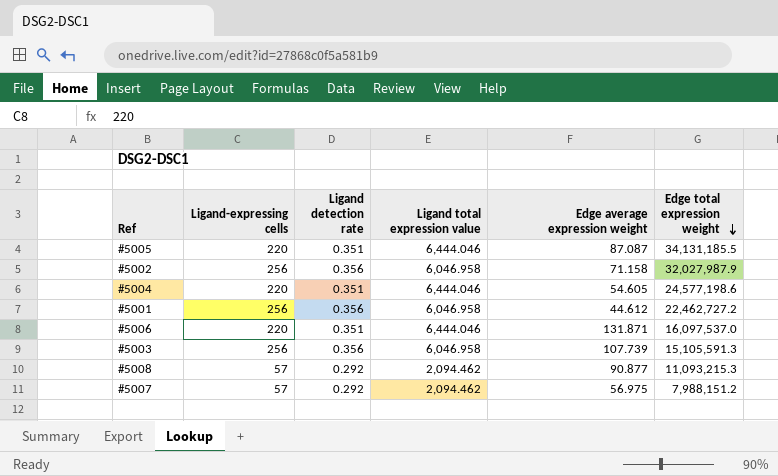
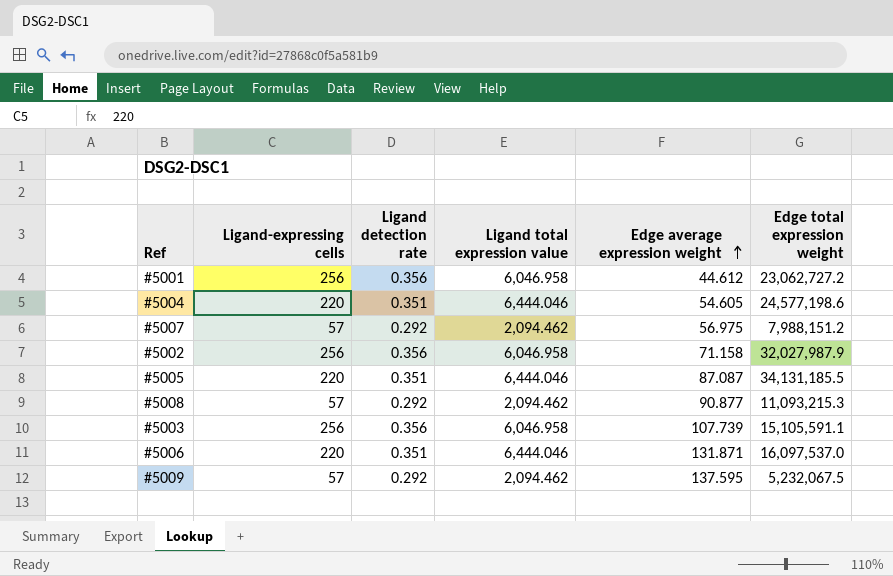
row order: Edge total expression weight descending -> Edge average expression weight ascending
#5001 | Edge total expression weight: 22,462,727.2 -> 23,062,727.2
#5003 | Edge total expression weight: 15,105,591.3 -> 15,105,591.1
row #5009: none -> 57 | 0.292 | 2,094.462 | 137.595 | 5,232,067.5

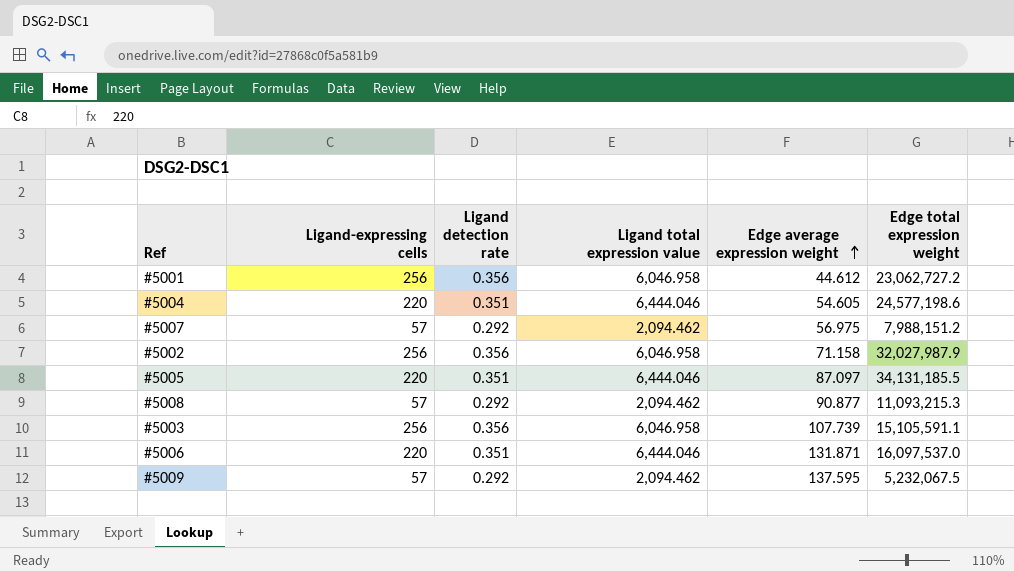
#5005 | Edge average expression weight: 87.087 -> 87.097

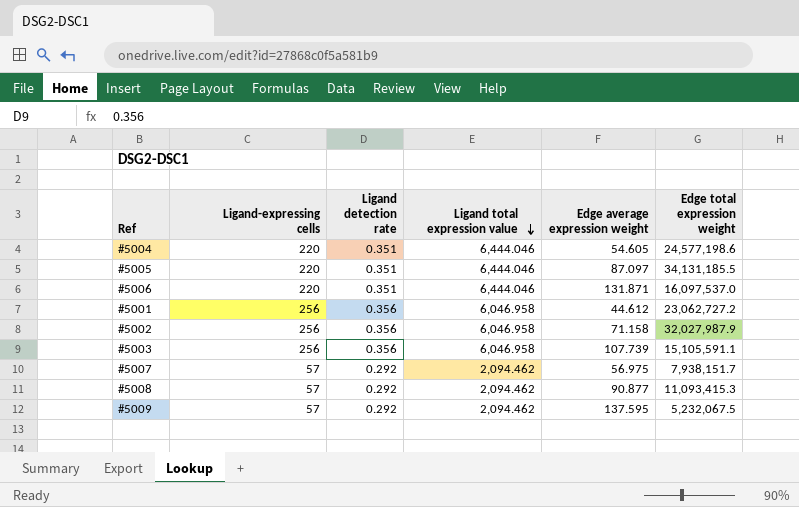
row order: Edge average expression weight ascending -> Ligand total expression value descending
#5007 | Edge total expression weight: 7,988,151.2 -> 7,938,151.7
#5008 | Edge total expression weight: 11,093,215.3 -> 11,093,415.3

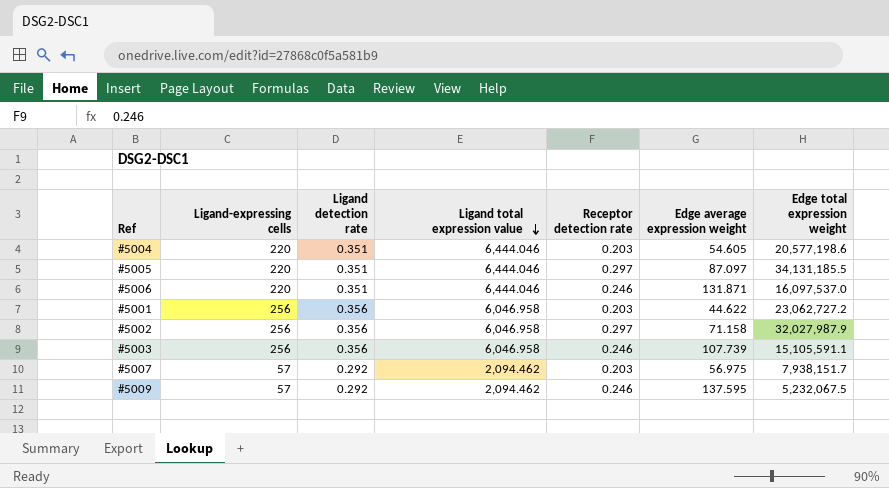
column Receptor detection rate | position: none -> 5
row #5008: 57 | 0.292 | 2,094.462 | 90.877 | 11,093,415.3 -> none
#5004 | Edge total expression weight: 24,577,198.6 -> 20,577,198.6
#5001 | Edge average expression weight: 44.612 -> 44.622

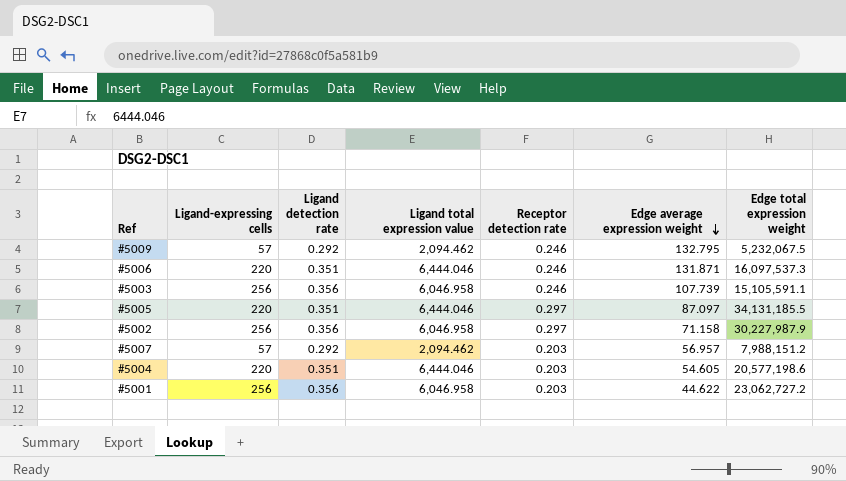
row order: Ligand total expression value descending -> Edge average expression weight descending
#5009 | Edge average expression weight: 137.595 -> 132.795
#5006 | Edge total expression weight: 16,097,537.0 -> 16,097,537.3
#5002 | Edge total expression weight: 32,027,987.9 -> 30,227,987.9
#5007 | Edge average expression weight: 56.975 -> 56.957
#5007 | Edge total expression weight: 7,938,151.7 -> 7,988,151.2

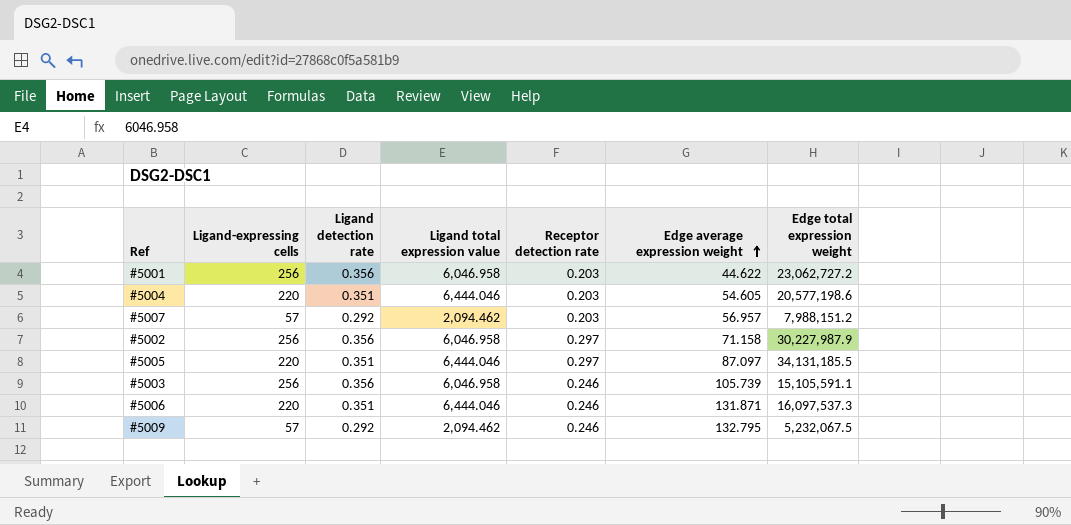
row order: Edge average expression weight descending -> Edge average expression weight ascending
#5003 | Edge average expression weight: 107.739 -> 105.739

